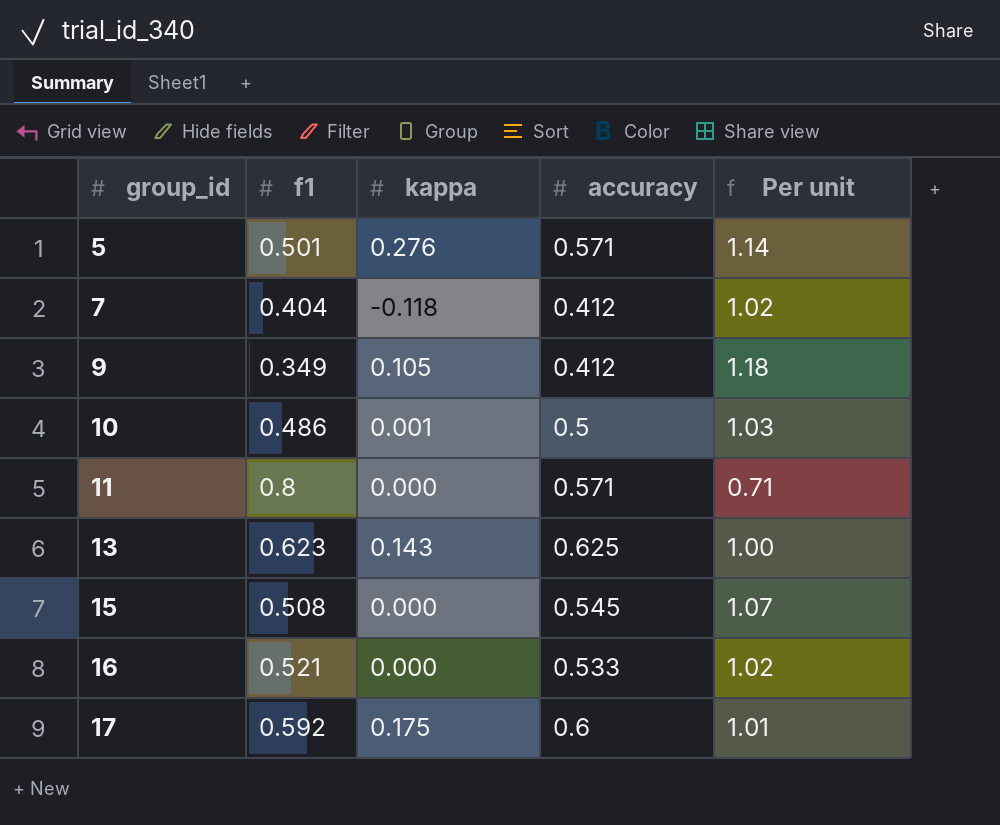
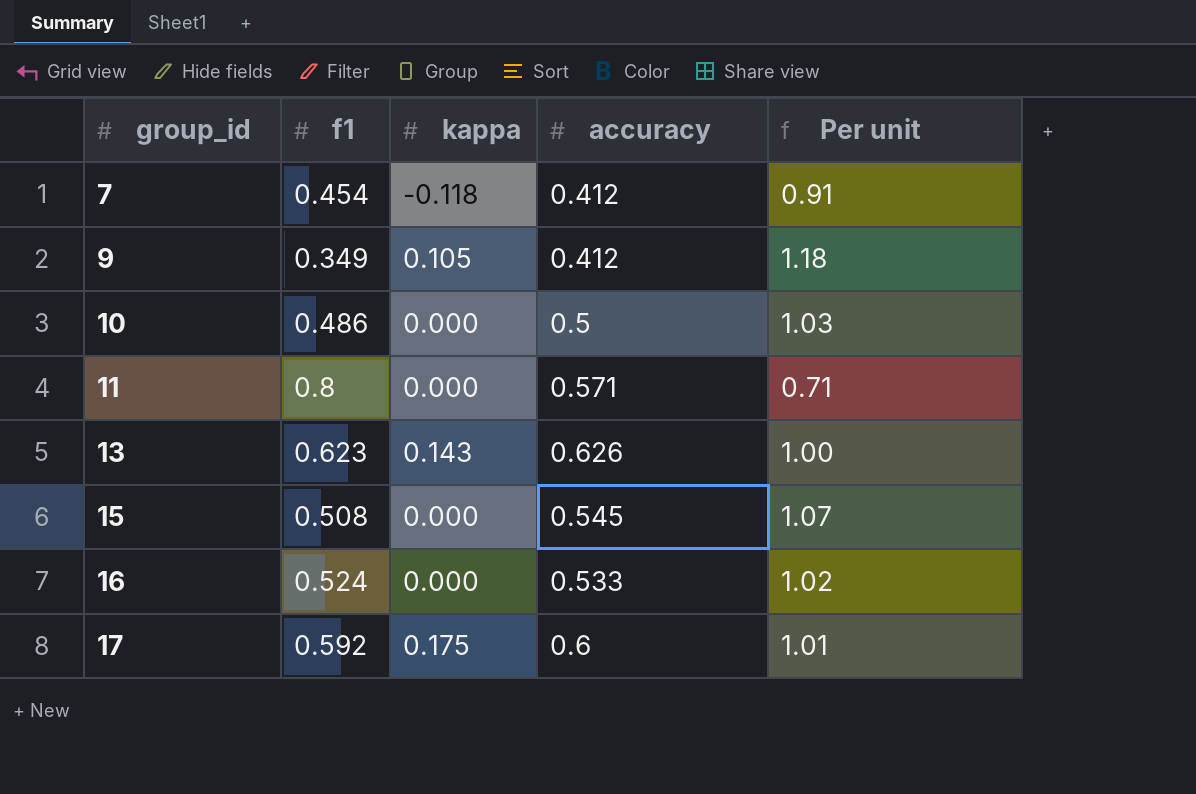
row 5: 0.501 | 0.276 | 0.571 | 1.14 -> none
7 | f1: 0.404 -> 0.454
7 | Per unit: 1.02 -> 0.91
10 | kappa: 0.001 -> 0.000
13 | accuracy: 0.625 -> 0.626
16 | f1: 0.521 -> 0.524

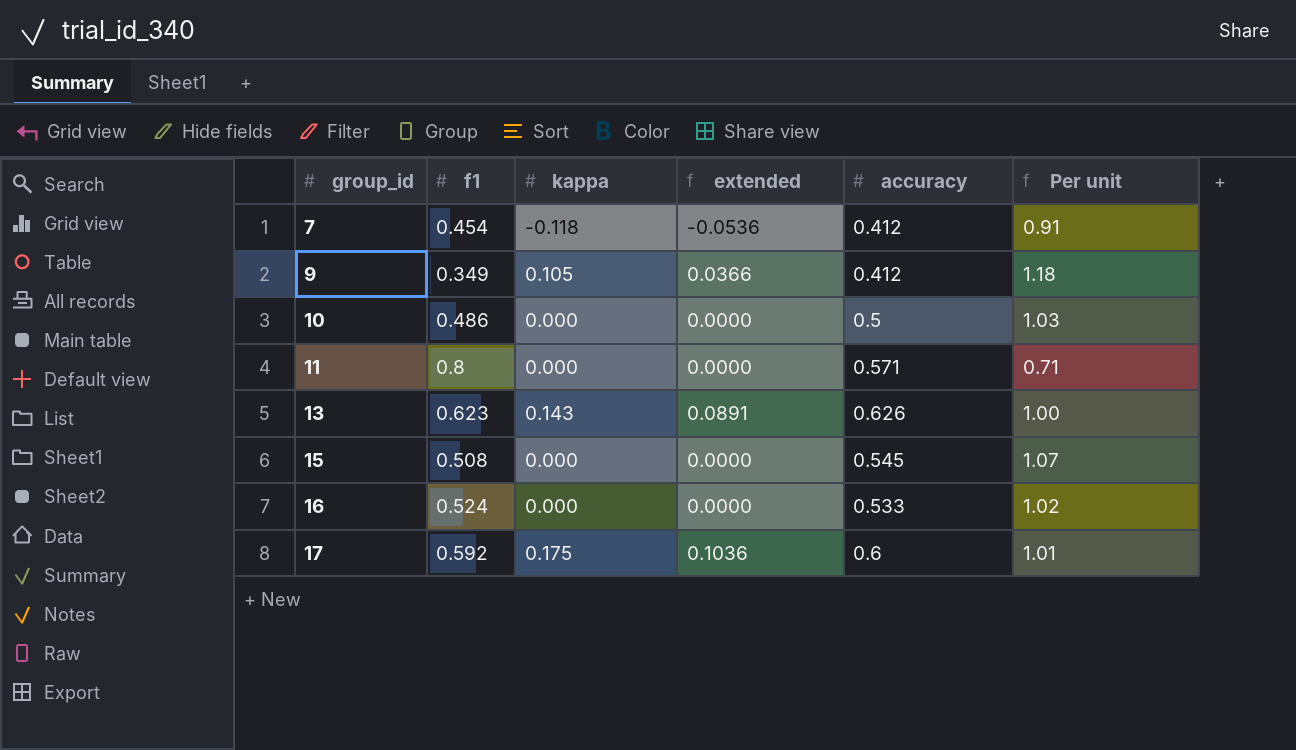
column extended | formula: none -> [f1] * [kappa]

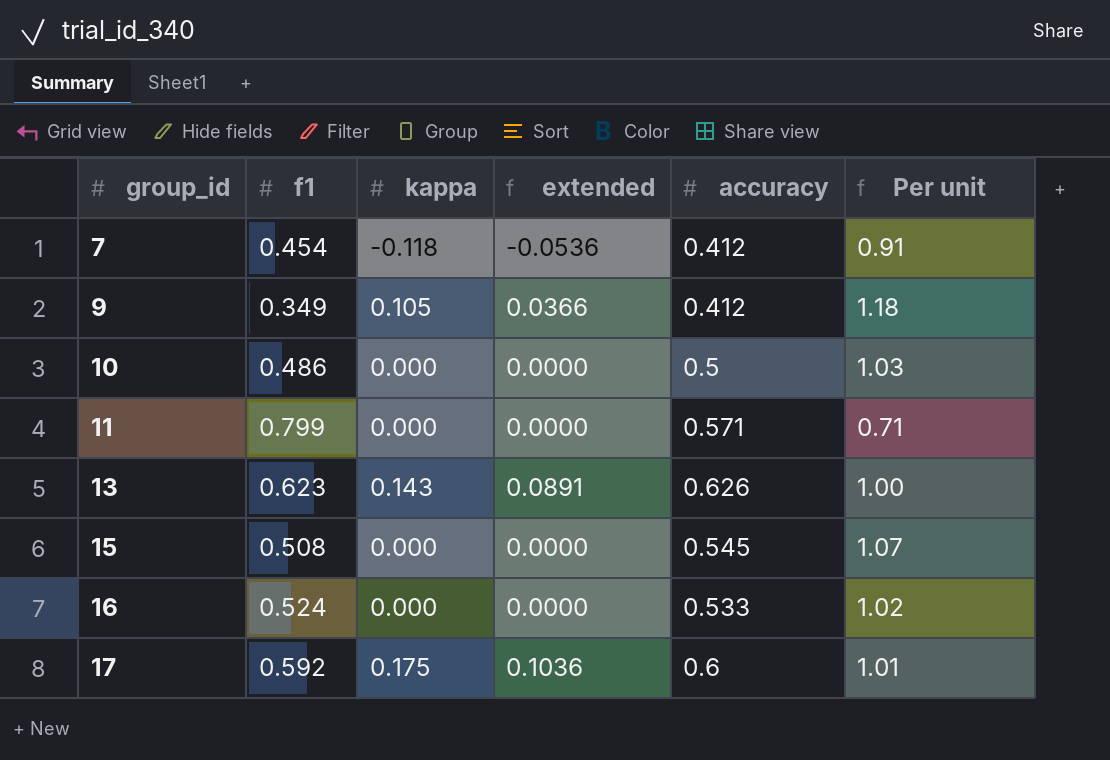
11 | f1: 0.8 -> 0.799

